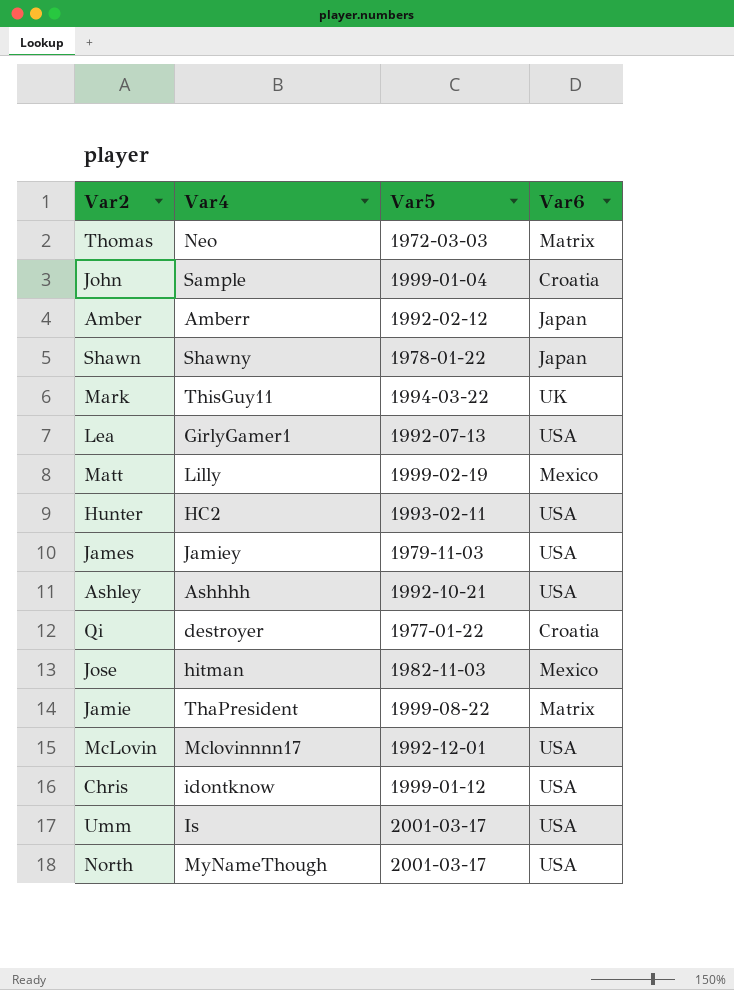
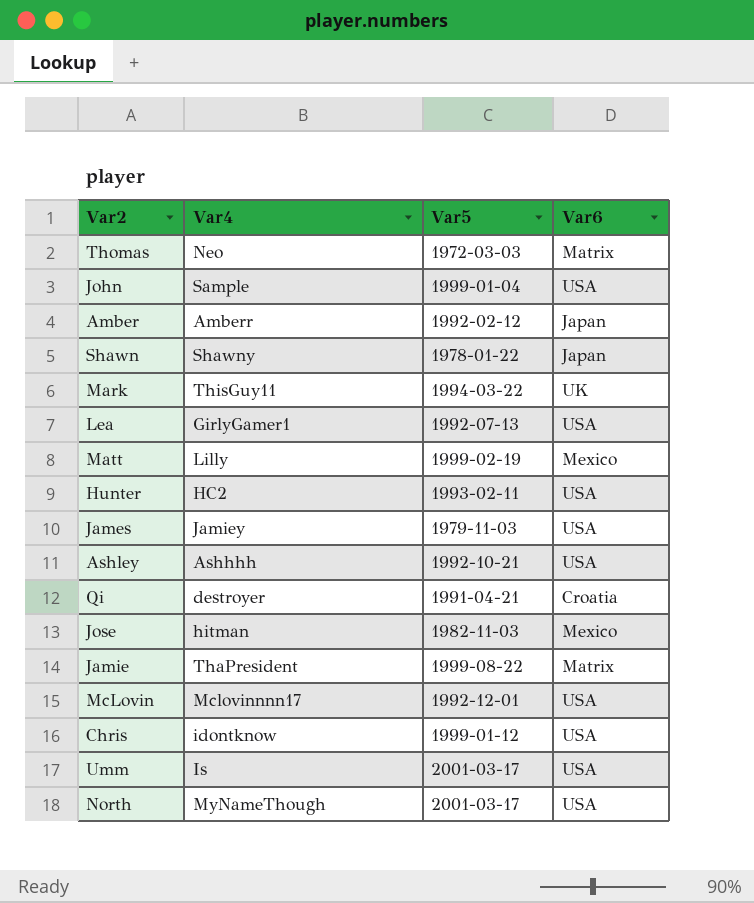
John | Var6: Croatia -> USA
Qi | Var5: 1977-01-22 -> 1991-04-21

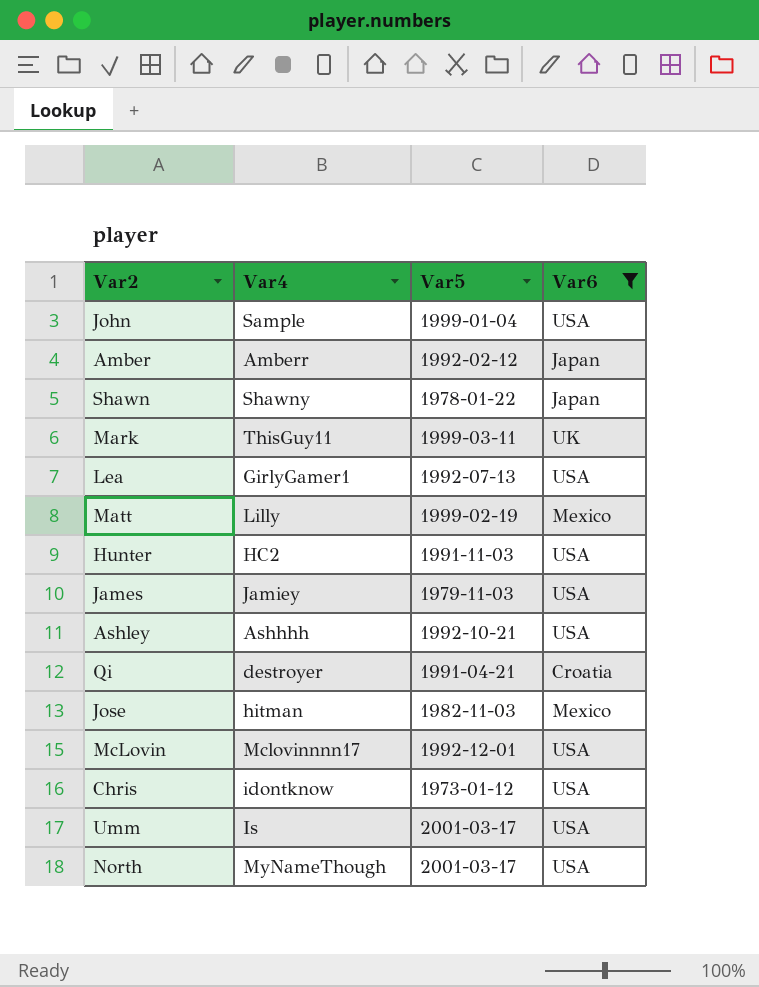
filter: none -> Var6 != Matrix
Mark | Var5: 1994-03-22 -> 1999-03-11
Hunter | Var5: 1993-02-11 -> 1991-11-03
Chris | Var5: 1999-01-12 -> 1973-01-12

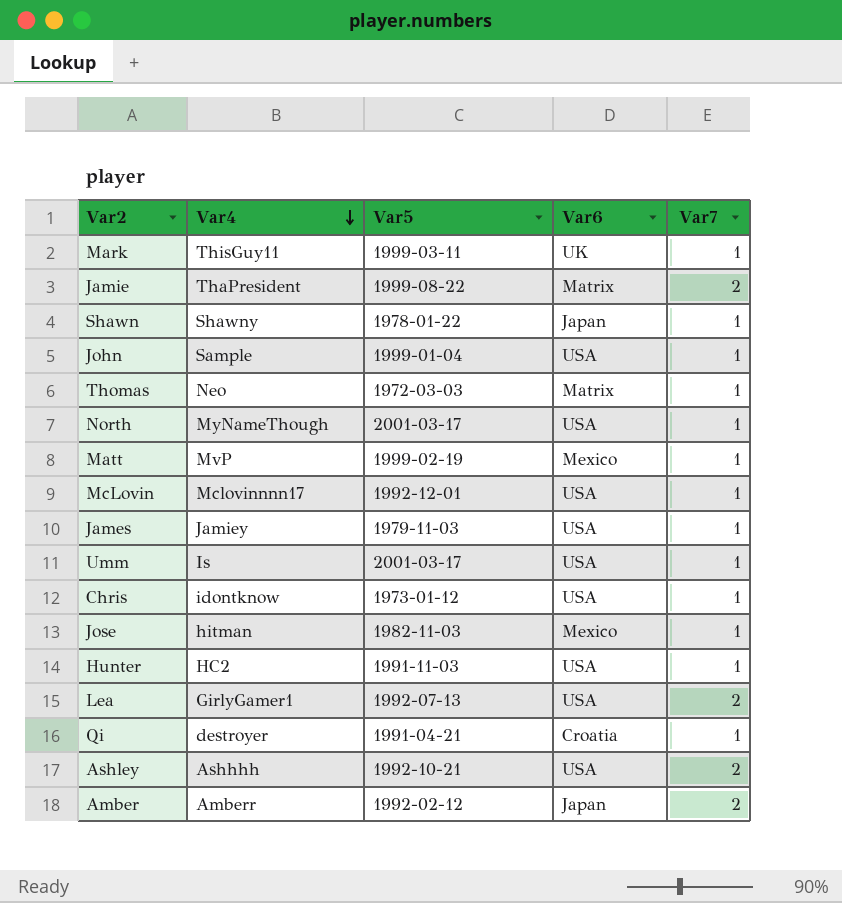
filter: Var6 != Matrix -> none
row order: none -> Var4 descending
column Var7 | position: none -> 5
Matt | Var4: Lilly -> MvP

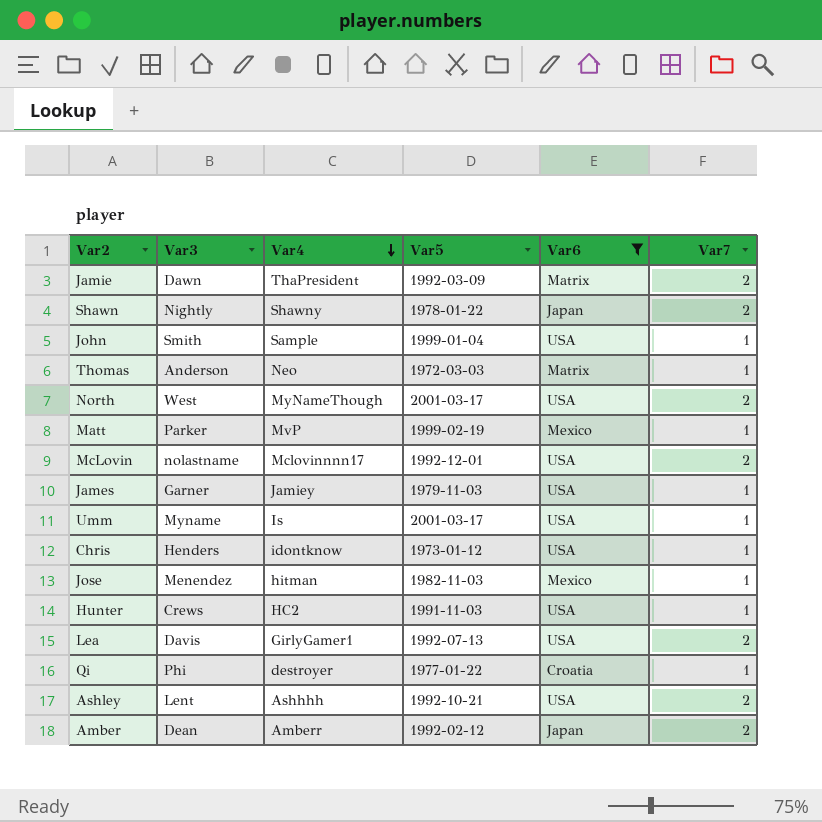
filter: none -> Var6 != UK
column Var3 | position: none -> 2
Jamie | Var5: 1999-08-22 -> 1992-03-09
Shawn | Var7: 1 -> 2
North | Var7: 1 -> 2
McLovin | Var7: 1 -> 2
Qi | Var5: 1991-04-21 -> 1977-01-22

